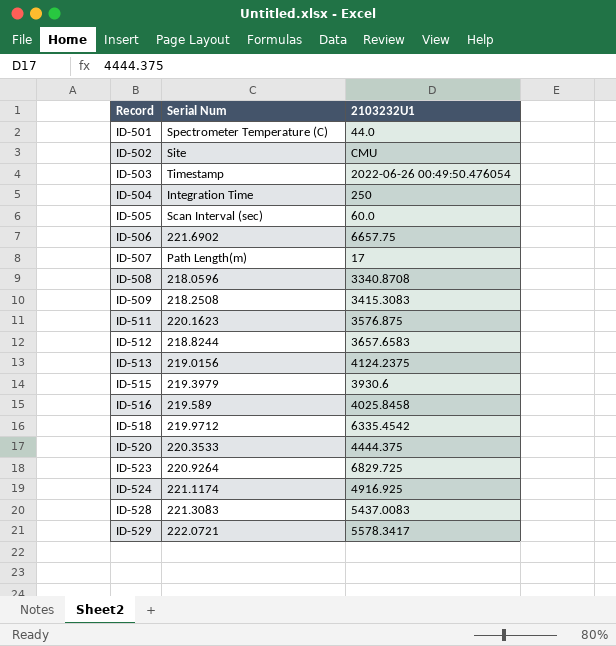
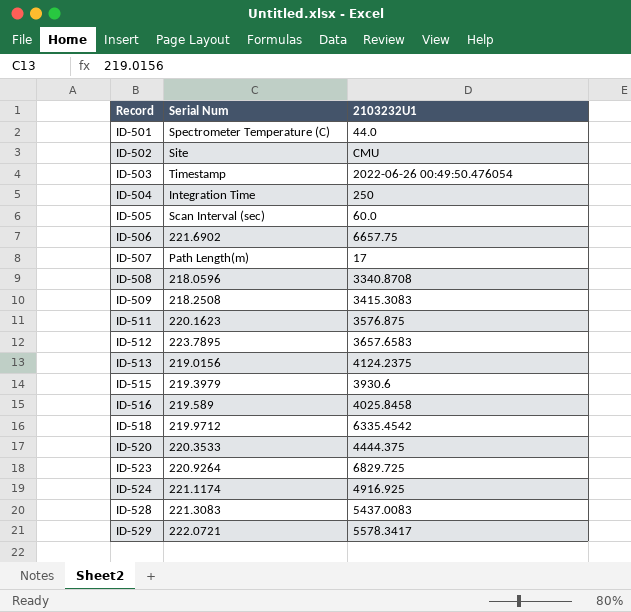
ID-512 | Serial Num: 218.8244 -> 223.7895

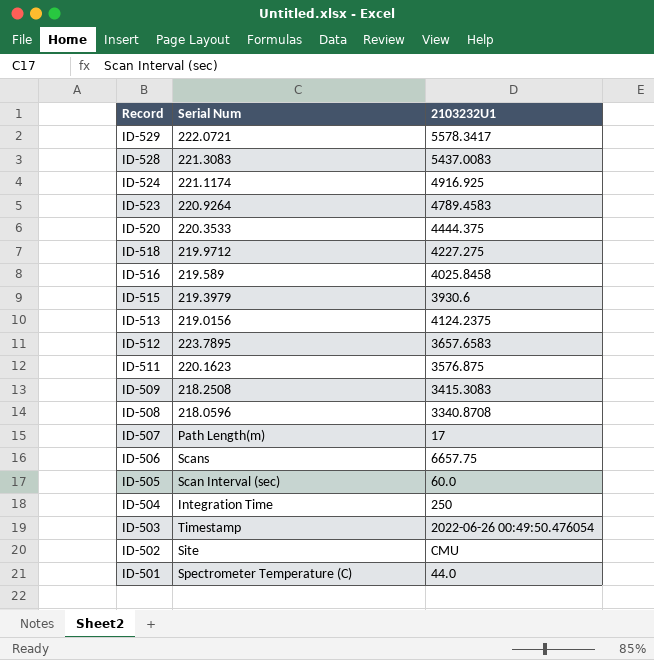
row order: Record ascending -> Record descending
ID-523 | 2103232U1: 6829.725 -> 4789.4583
ID-518 | 2103232U1: 6335.4542 -> 4227.275
ID-506 | Serial Num: 221.6902 -> Scans

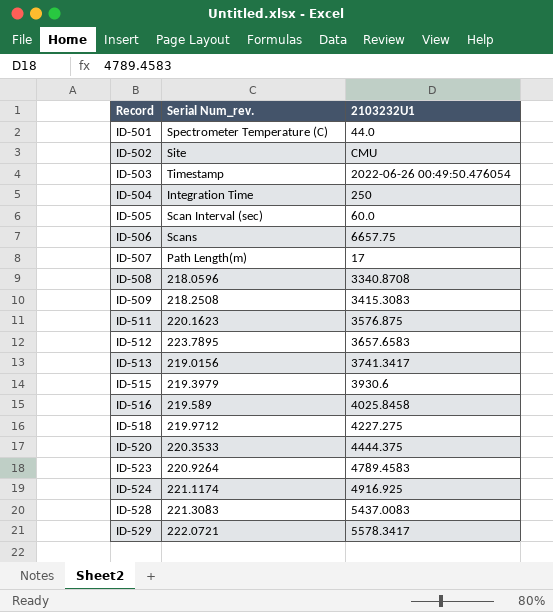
row order: Record descending -> Record ascending
column name: Serial Num -> Serial Num_rev.
ID-513 | 2103232U1: 4124.2375 -> 3741.3417

